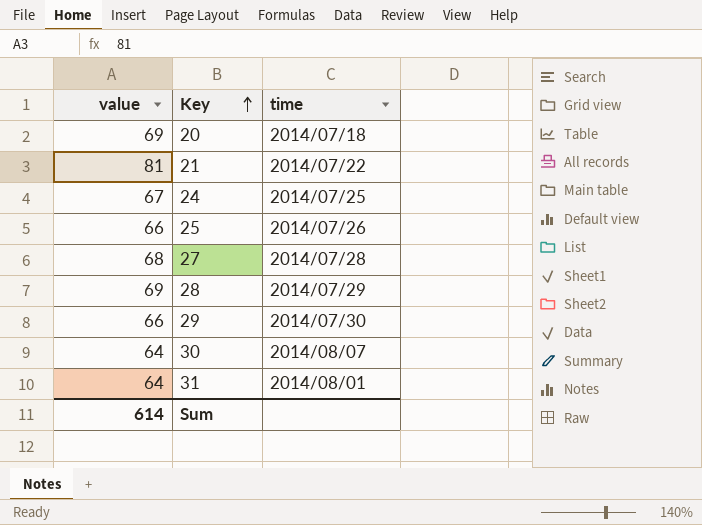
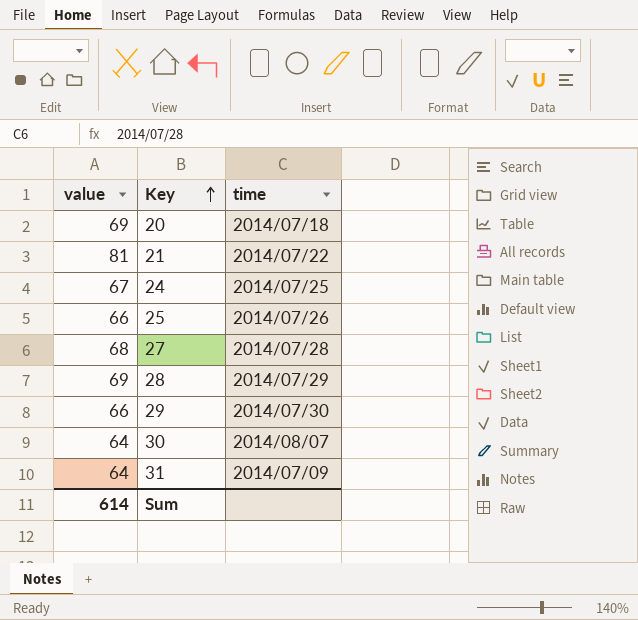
31 | time: 2014/08/01 -> 2014/07/09

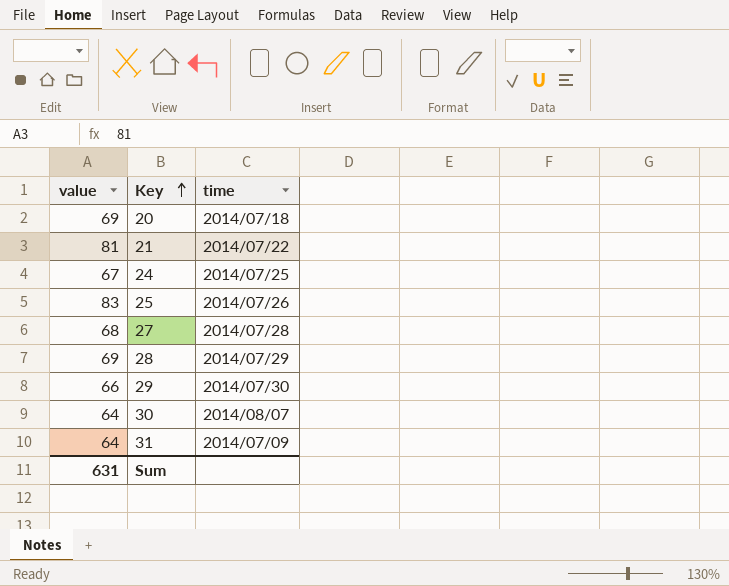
25 | value: 66 -> 83
Sum | value: 614 -> 631

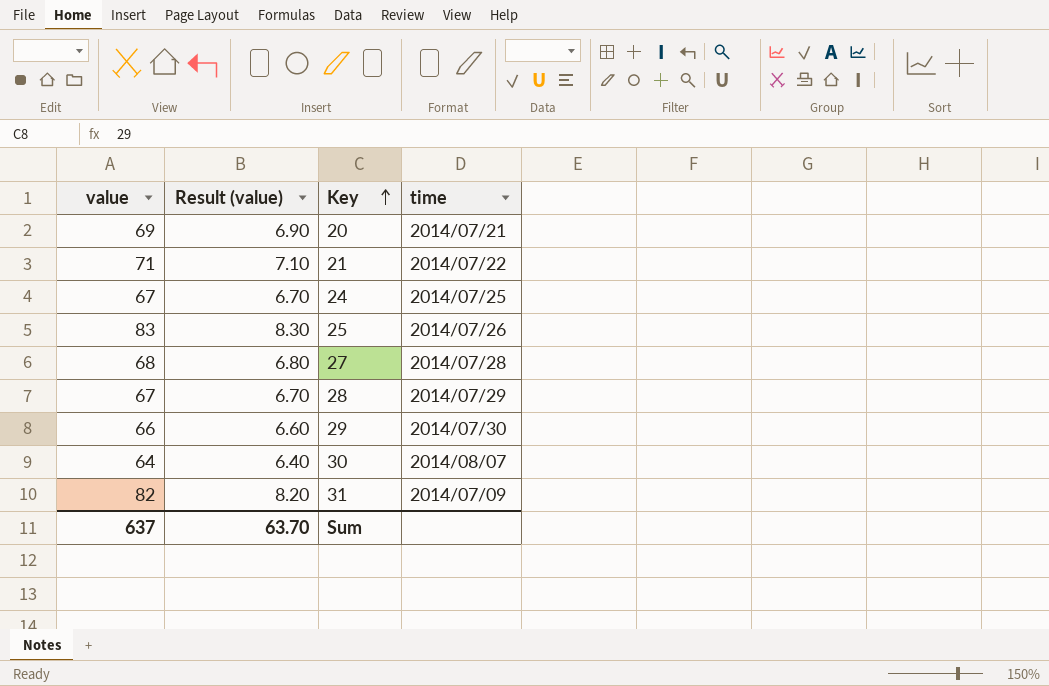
column Result (value) | formula: none -> [value] * 0.1
20 | time: 2014/07/18 -> 2014/07/21
21 | value: 81 -> 71
28 | value: 69 -> 67
31 | value: 64 -> 82
Sum | value: 631 -> 637

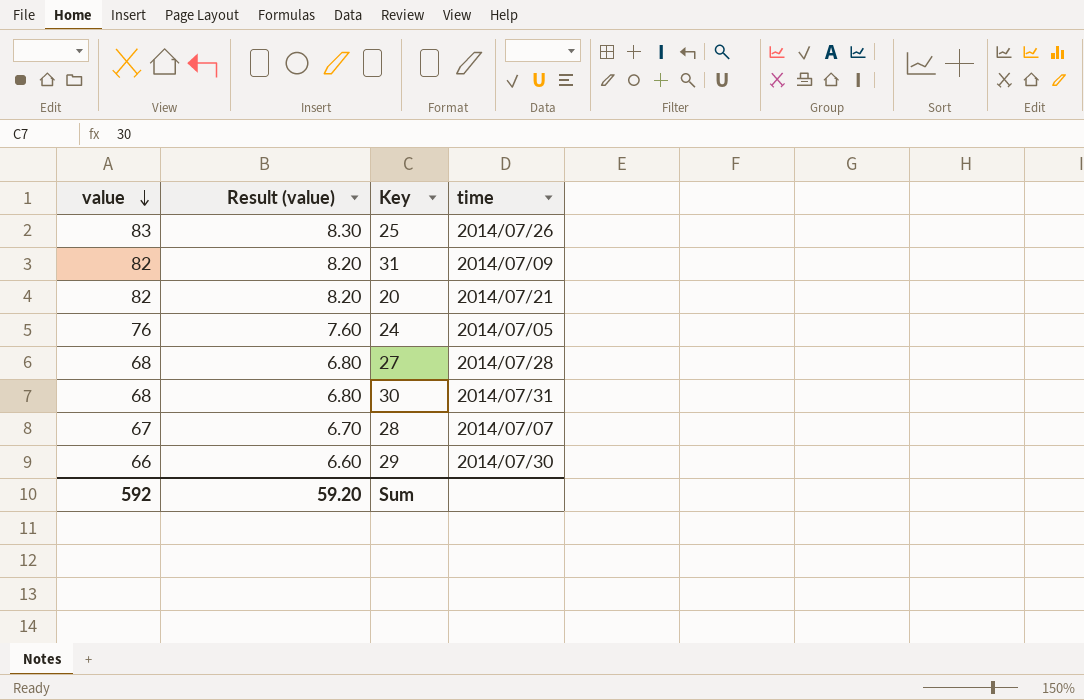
row order: Key ascending -> value descending
row 21: 71 | 7.10 | 2014/07/22 -> none
20 | value: 69 -> 82
20 | Result (value): 6.90 -> 8.20
24 | value: 67 -> 76
24 | Result (value): 6.70 -> 7.60
24 | time: 2014/07/25 -> 2014/07/05
30 | value: 64 -> 68
30 | Result (value): 6.40 -> 6.80
30 | time: 2014/08/07 -> 2014/07/31
28 | time: 2014/07/29 -> 2014/07/07
Sum | value: 637 -> 592
Sum | Result (value): 63.70 -> 59.20

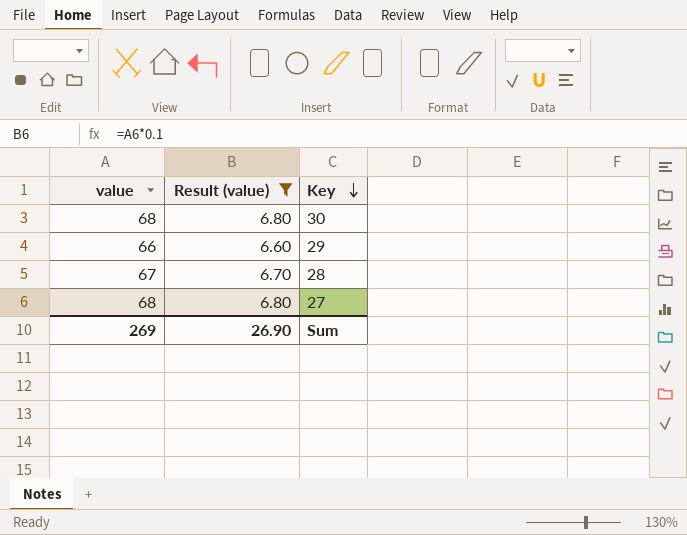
filter: none -> Result (value) <= 6.80
row order: value descending -> Key descending
column time | position: 4 -> none
Sum | value: 592 -> 269
Sum | Result (value): 59.20 -> 26.90

